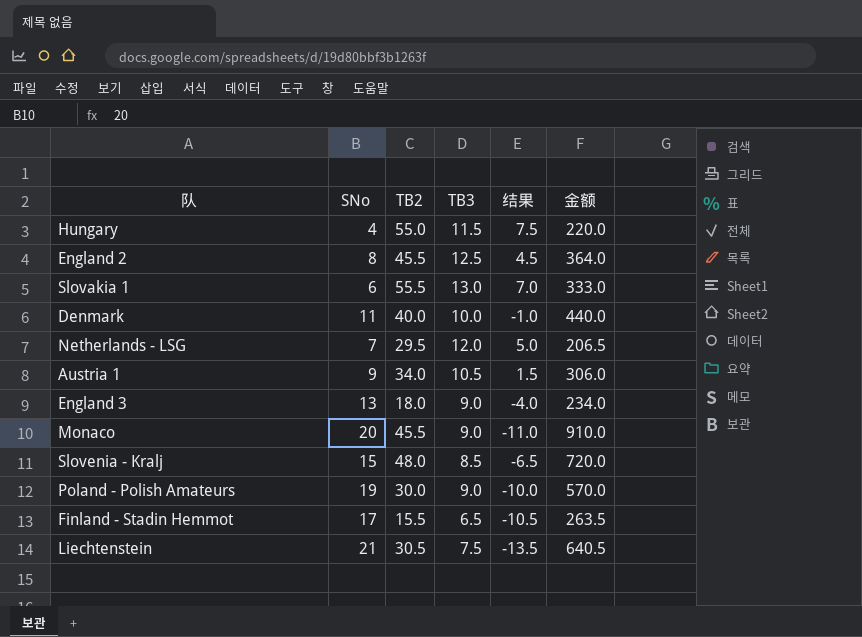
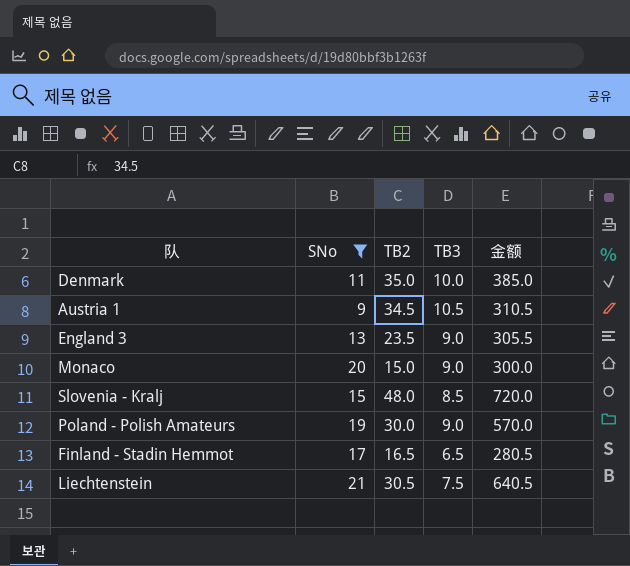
filter: none -> SNo >= 9
column 结果 | formula: [TB3] - [SNo] -> none
Denmark | TB2: 40.0 -> 35.0
Denmark | 金额: 440.0 -> 385.0
Austria 1 | TB2: 34.0 -> 34.5
Austria 1 | 金额: 306.0 -> 310.5
England 3 | TB2: 18.0 -> 23.5
England 3 | 金额: 234.0 -> 305.5
Monaco | TB2: 45.5 -> 15.0
Monaco | 金额: 910.0 -> 300.0
Finland - Stadin Hemmot | TB2: 15.5 -> 16.5
Finland - Stadin Hemmot | 金额: 263.5 -> 280.5

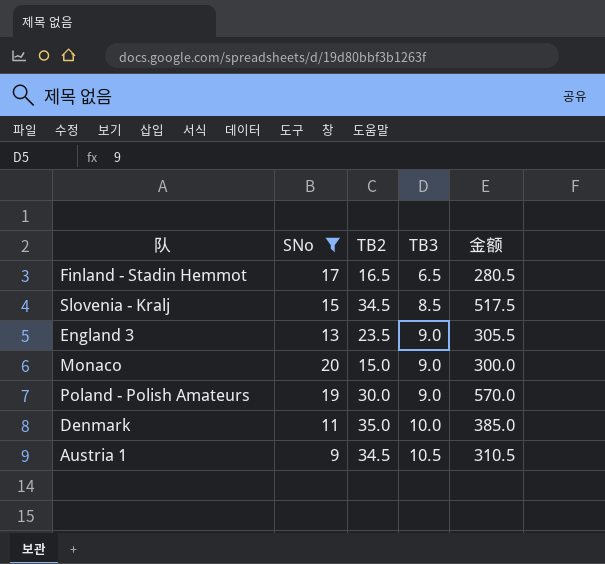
row order: none -> TB3 ascending
row Liechtenstein: 21 | 30.5 | 7.5 | 640.5 -> none
Slovenia - Kralj | TB2: 48.0 -> 34.5
Slovenia - Kralj | 金额: 720.0 -> 517.5

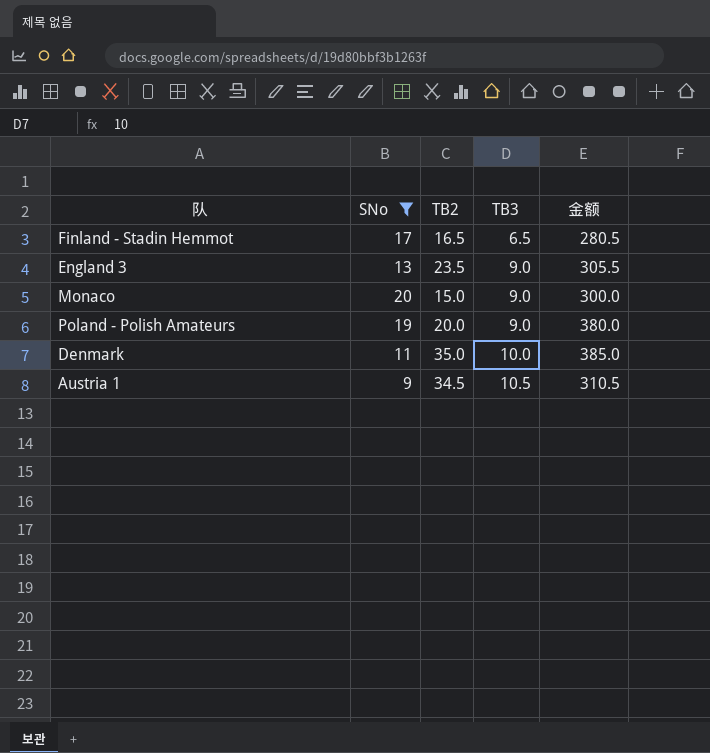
row Slovenia - Kralj: 15 | 34.5 | 8.5 | 517.5 -> none
Poland - Polish Amateurs | TB2: 30.0 -> 20.0
Poland - Polish Amateurs | 金额: 570.0 -> 380.0

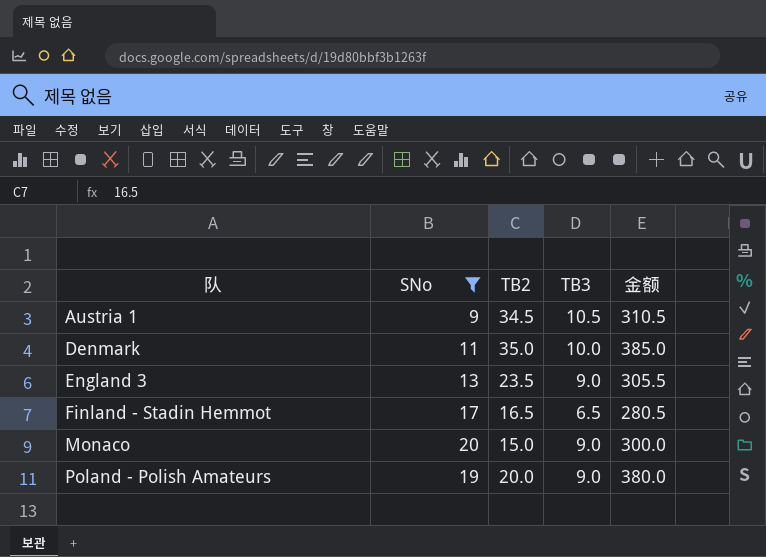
row order: TB3 ascending -> 队 ascending

